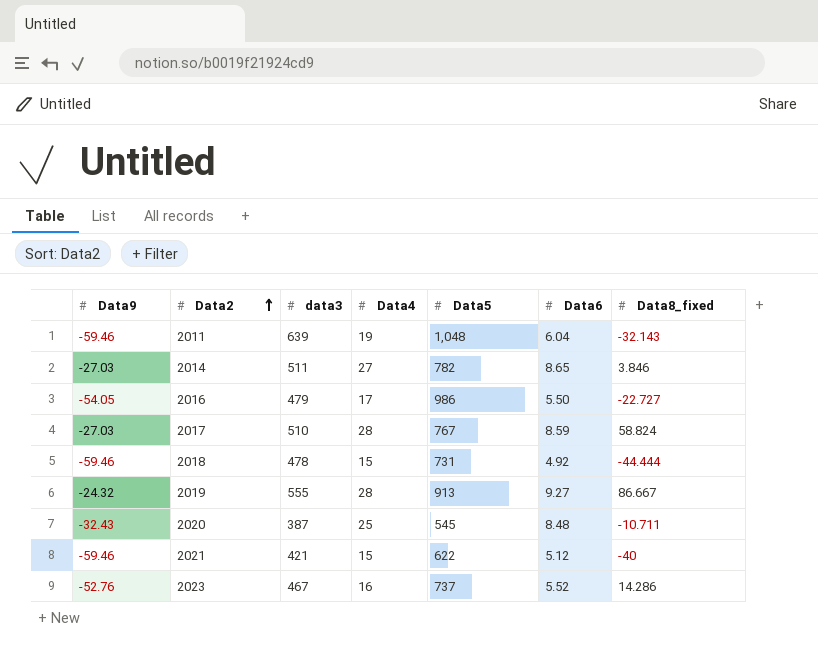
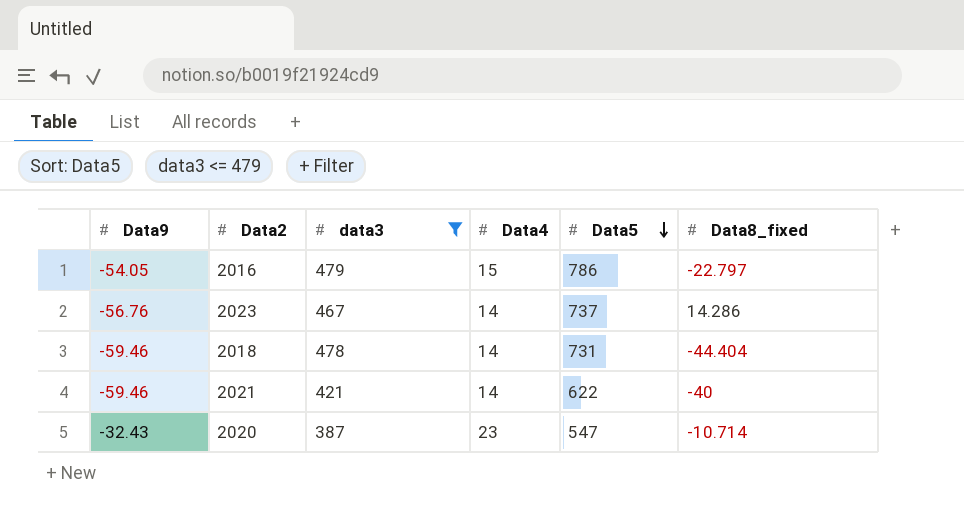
filter: none -> data3 <= 479
row order: Data2 ascending -> Data5 descending
column Data6 | position: 6 -> none
2016 | Data4: 17 -> 15
2016 | Data5: 986 -> 786
2016 | Data8_fixed: -22.727 -> -22.797
2023 | Data9: -52.76 -> -56.76
2023 | Data4: 16 -> 14
2018 | Data4: 15 -> 14
2018 | Data8_fixed: -44.444 -> -44.404
2021 | Data4: 15 -> 14
2020 | Data4: 25 -> 23
2020 | Data5: 545 -> 547
2020 | Data8_fixed: -10.711 -> -10.714

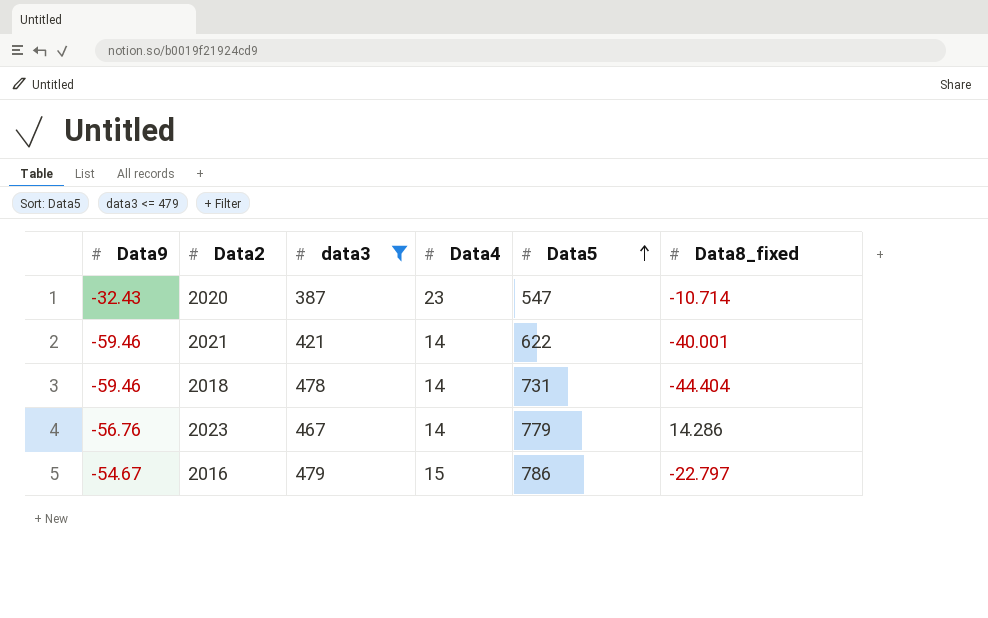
row order: Data5 descending -> Data5 ascending
2021 | Data8_fixed: -40 -> -40.001
2023 | Data5: 737 -> 779
2016 | Data9: -54.05 -> -54.67

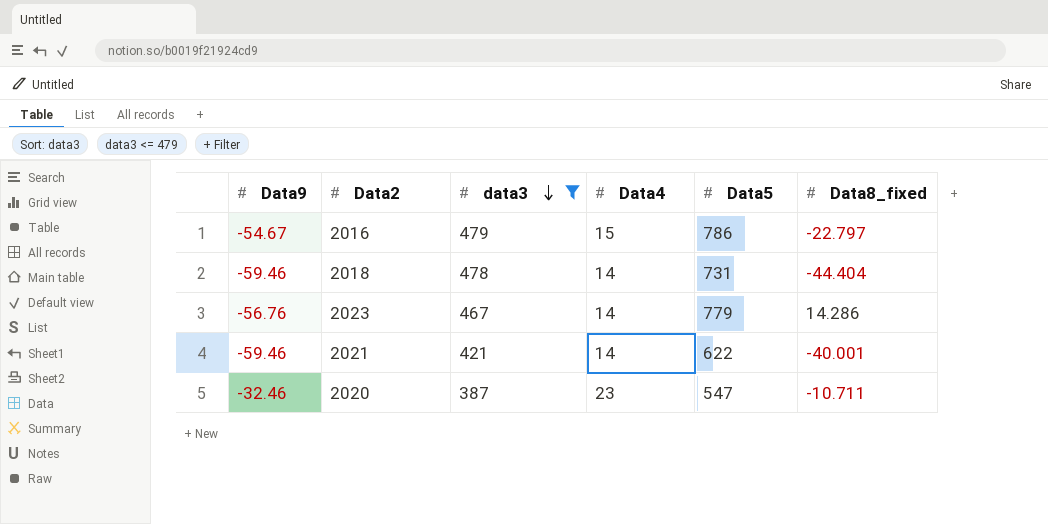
row order: Data5 ascending -> data3 descending
2020 | Data9: -32.43 -> -32.46
2020 | Data8_fixed: -10.714 -> -10.711

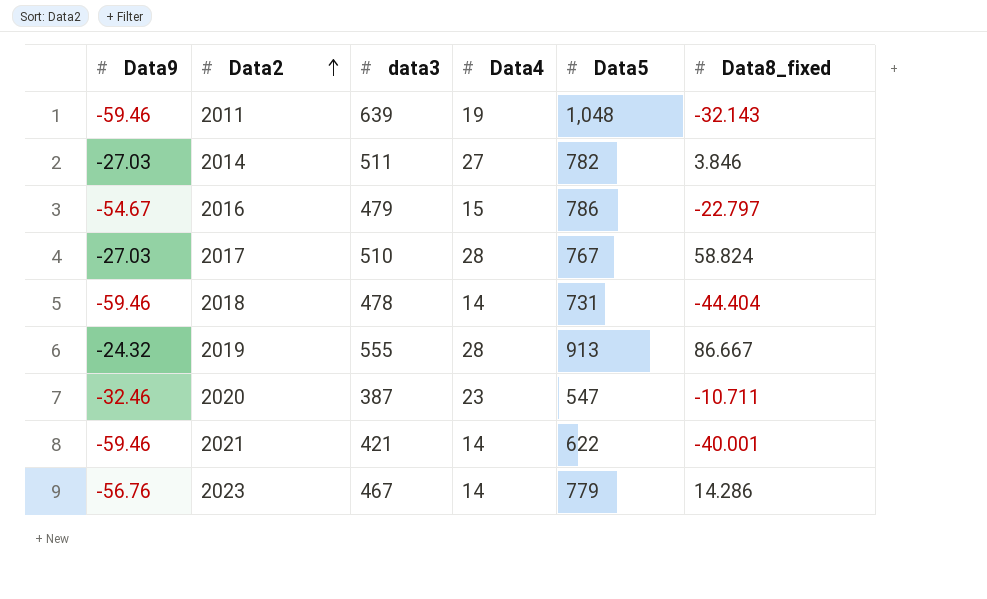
filter: data3 <= 479 -> none
row order: data3 descending -> Data2 ascending

